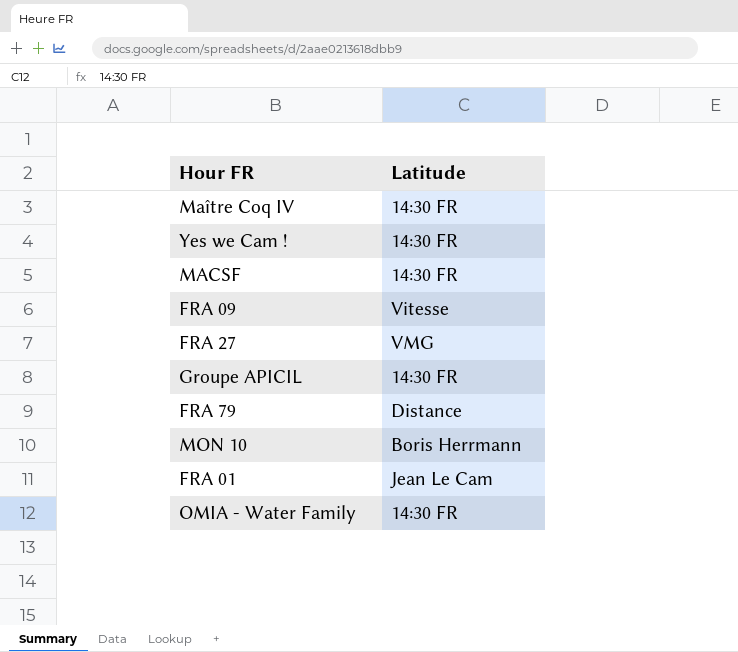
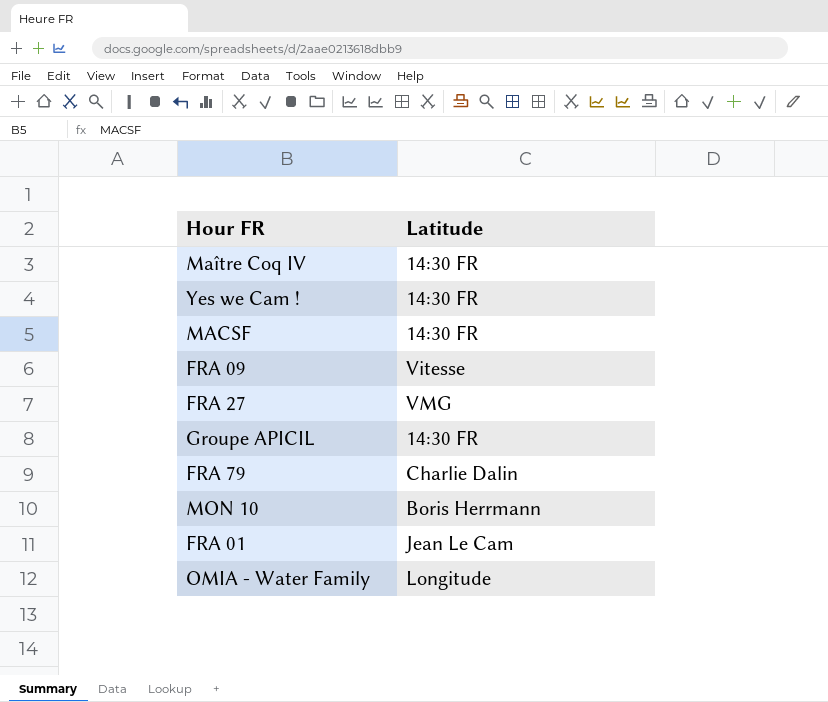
FRA 79 | Latitude: Distance -> Charlie Dalin
OMIA - Water Family | Latitude: 14:30 FR -> Longitude

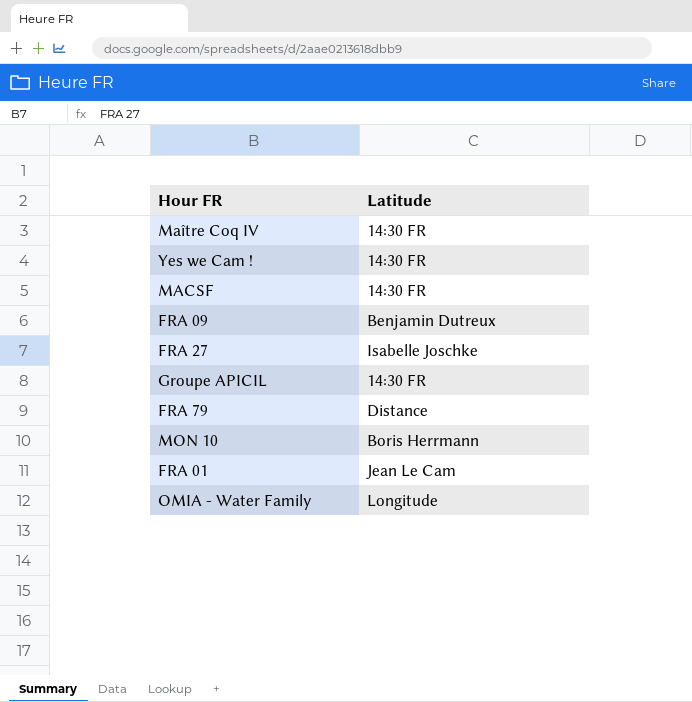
FRA 09 | Latitude: Vitesse -> Benjamin Dutreux
FRA 27 | Latitude: VMG -> Isabelle Joschke
FRA 79 | Latitude: Charlie Dalin -> Distance

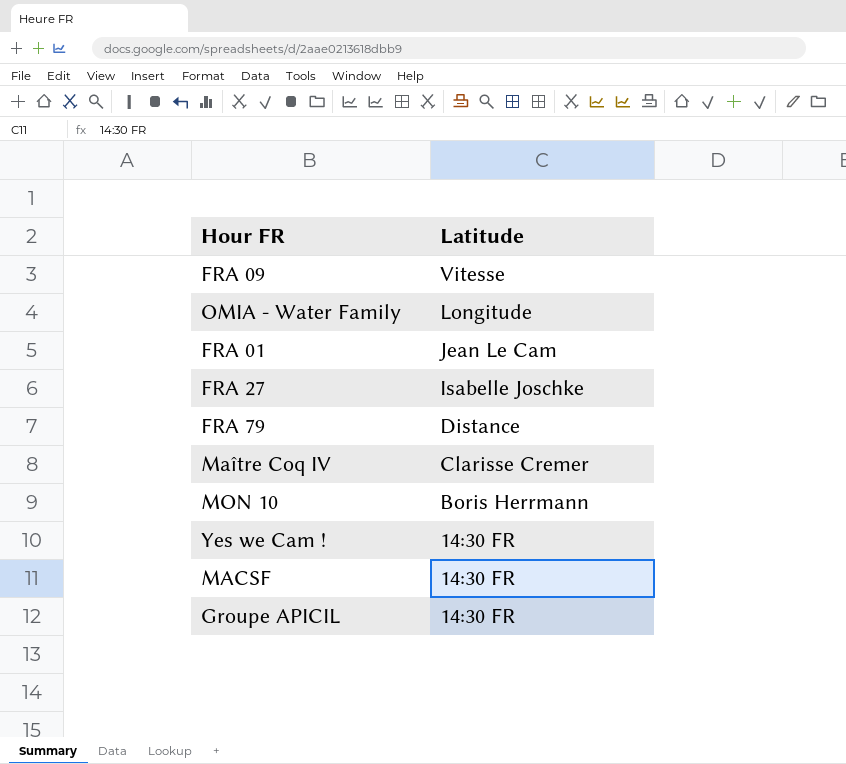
row order: none -> Latitude descending
FRA 09 | Latitude: Benjamin Dutreux -> Vitesse
Maître Coq IV | Latitude: 14:30 FR -> Clarisse Cremer

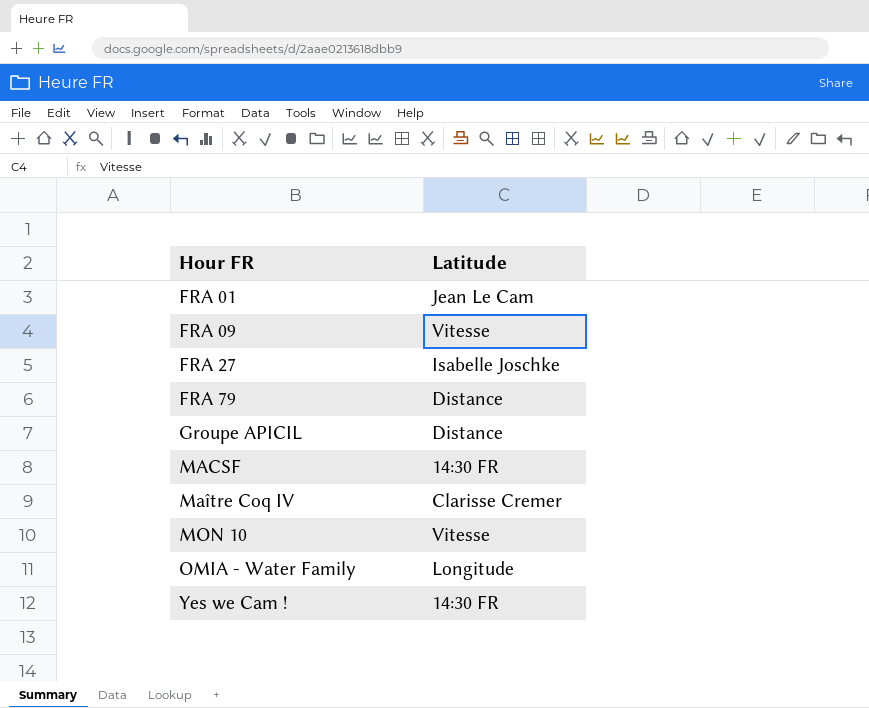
row order: Latitude descending -> Hour FR ascending
Groupe APICIL | Latitude: 14:30 FR -> Distance
MON 10 | Latitude: Boris Herrmann -> Vitesse

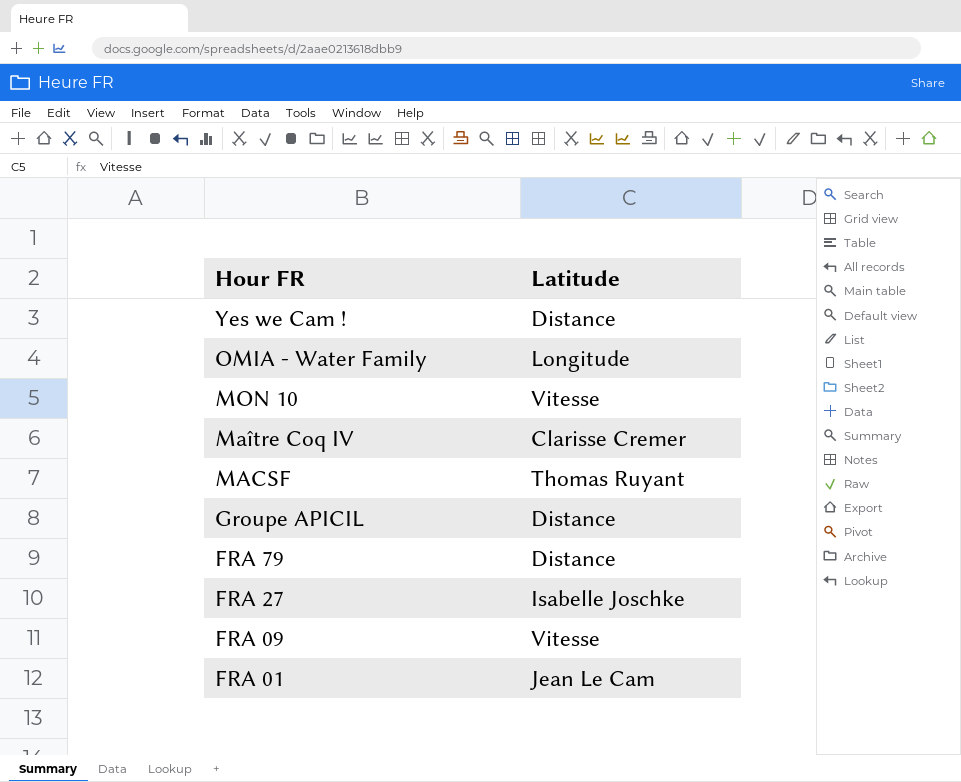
row order: Hour FR ascending -> Hour FR descending
Yes we Cam ! | Latitude: 14:30 FR -> Distance
MACSF | Latitude: 14:30 FR -> Thomas Ruyant

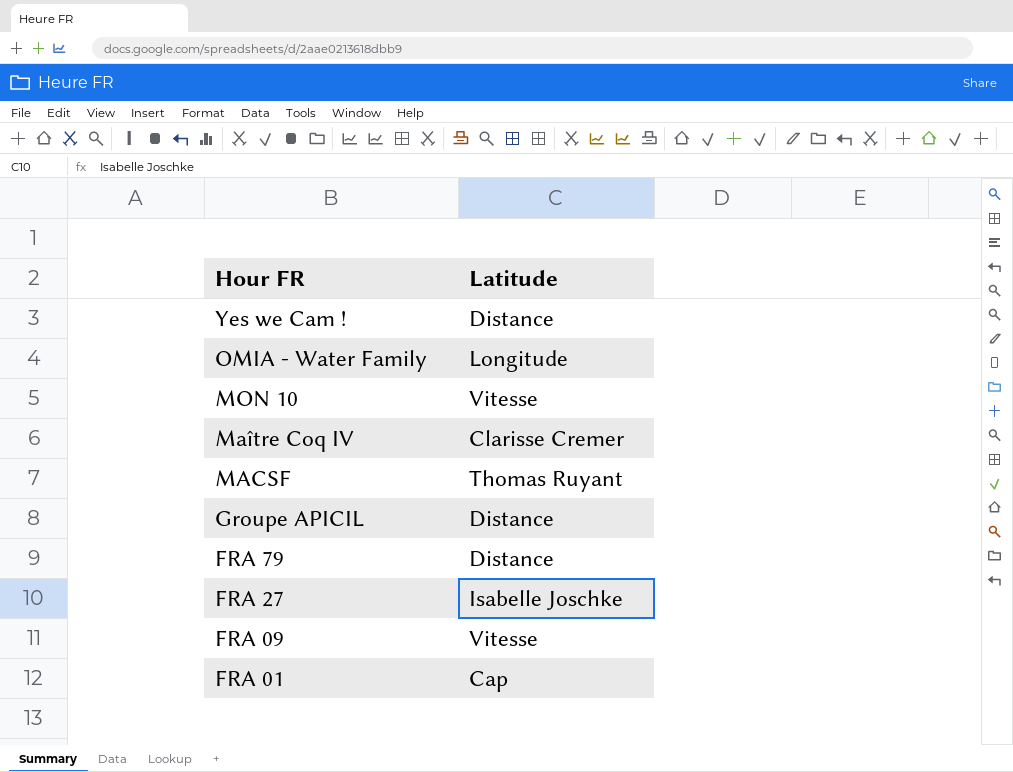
FRA 01 | Latitude: Jean Le Cam -> Cap

